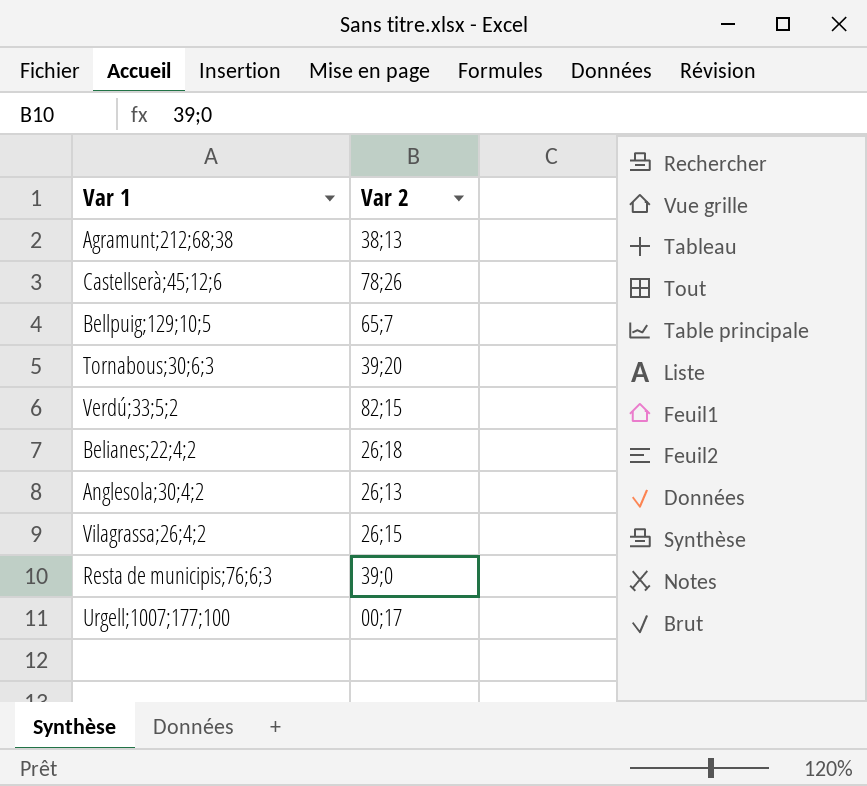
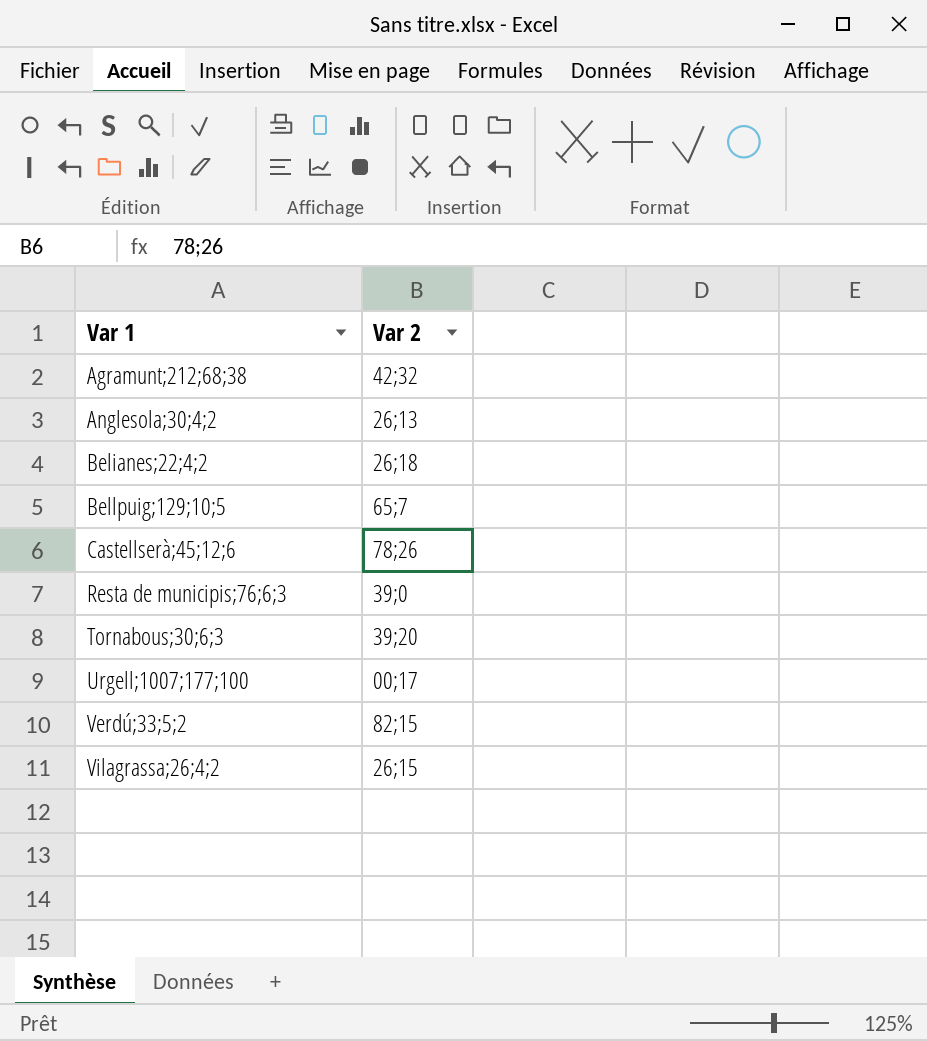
row order: none -> Var 1 ascending
Agramunt;212;68;38 | Var 2: 38;13 -> 42;32

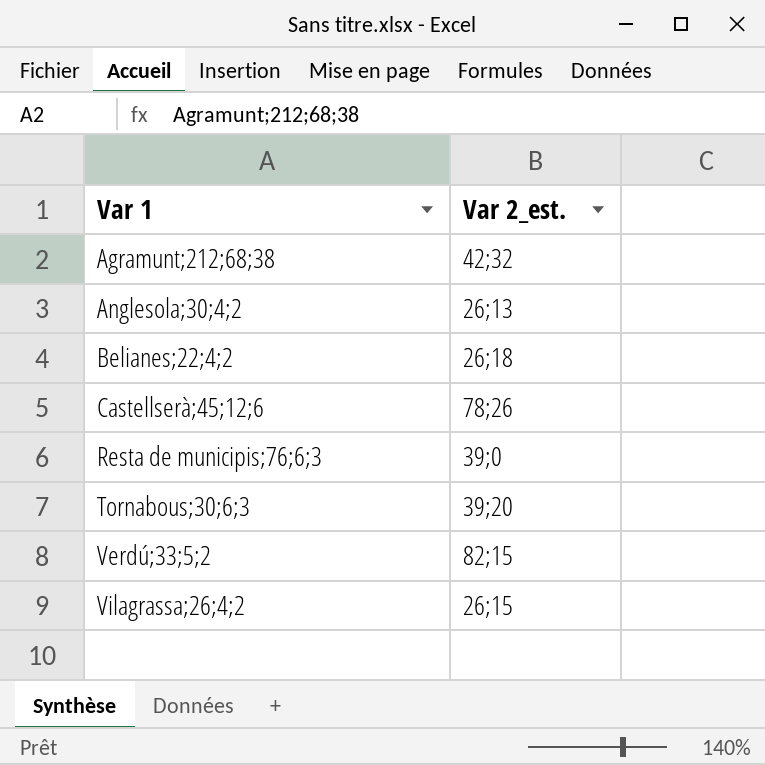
column name: Var 2 -> Var 2_est.
row Bellpuig;129;10;5: 65;7 -> none
row Urgell;1007;177;100: 00;17 -> none

